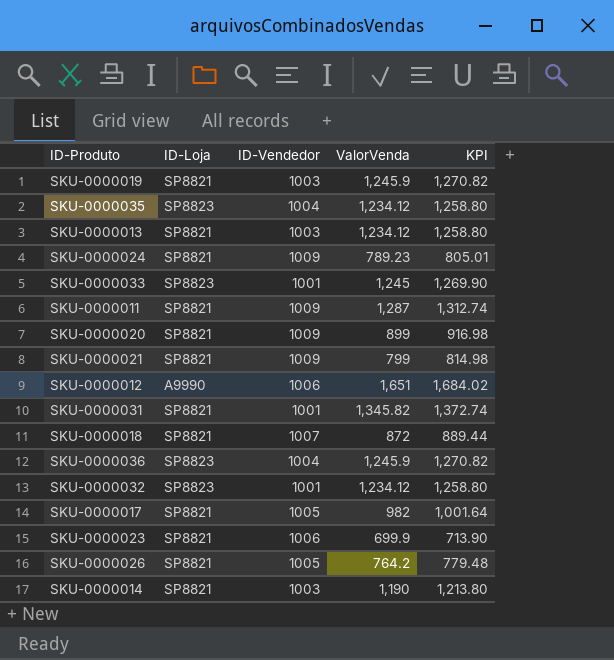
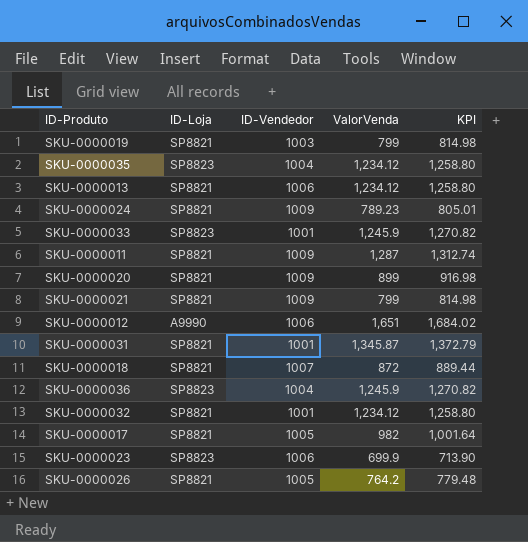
row SKU-0000014: SP8821 | 1003 | 1,190 | 1,213.80 -> none
SKU-0000019 | ValorVenda: 1,245.9 -> 799
SKU-0000019 | KPI: 1,270.82 -> 814.98
SKU-0000013 | ID-Vendedor: 1003 -> 1006
SKU-0000033 | ValorVenda: 1,245 -> 1,245.9
SKU-0000033 | KPI: 1,269.90 -> 1,270.82
SKU-0000031 | ValorVenda: 1,345.82 -> 1,345.87
SKU-0000031 | KPI: 1,372.74 -> 1,372.79
SKU-0000032 | ID-Loja: SP8823 -> SP8821
SKU-0000023 | ID-Loja: SP8821 -> SP8823

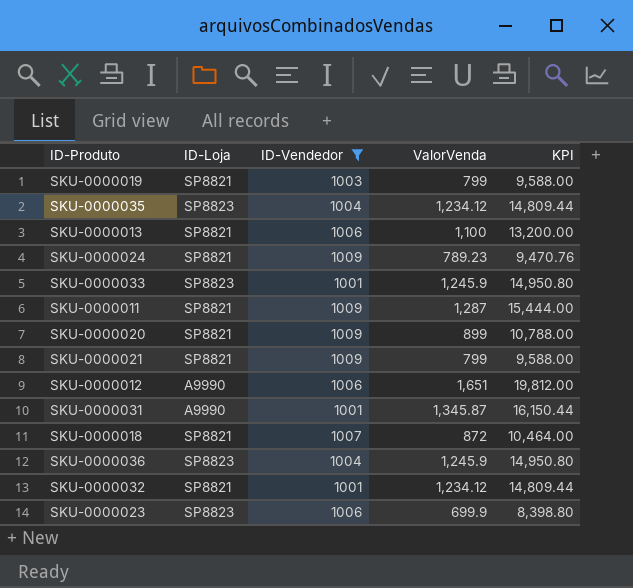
filter: none -> ID-Vendedor != 1005
column KPI | formula: [ValorVenda] * 1.02 -> [ValorVenda] * 12
SKU-0000013 | ValorVenda: 1,234.12 -> 1,100
SKU-0000031 | ID-Loja: SP8821 -> A9990

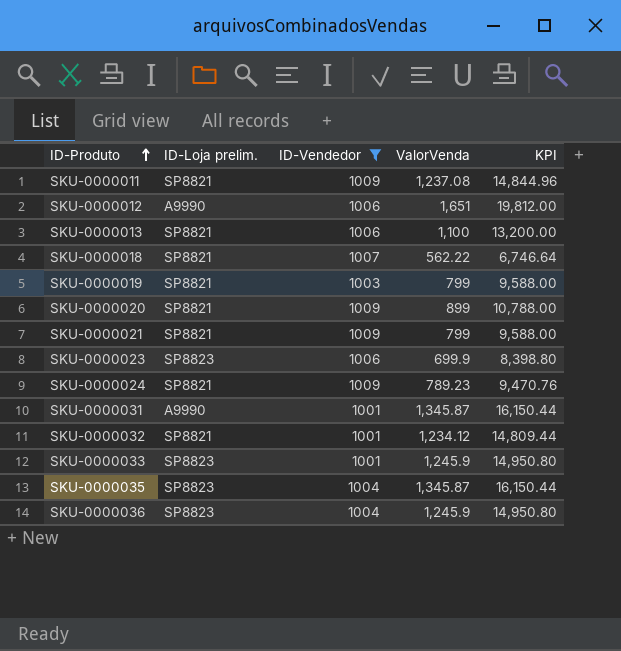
row order: none -> ID-Produto ascending
column name: ID-Loja -> ID-Loja prelim.
SKU-0000011 | ValorVenda: 1,287 -> 1,237.08
SKU-0000011 | KPI: 15,444.00 -> 14,844.96
SKU-0000018 | ValorVenda: 872 -> 562.22
SKU-0000018 | KPI: 10,464.00 -> 6,746.64
SKU-0000035 | ValorVenda: 1,234.12 -> 1,345.87
SKU-0000035 | KPI: 14,809.44 -> 16,150.44

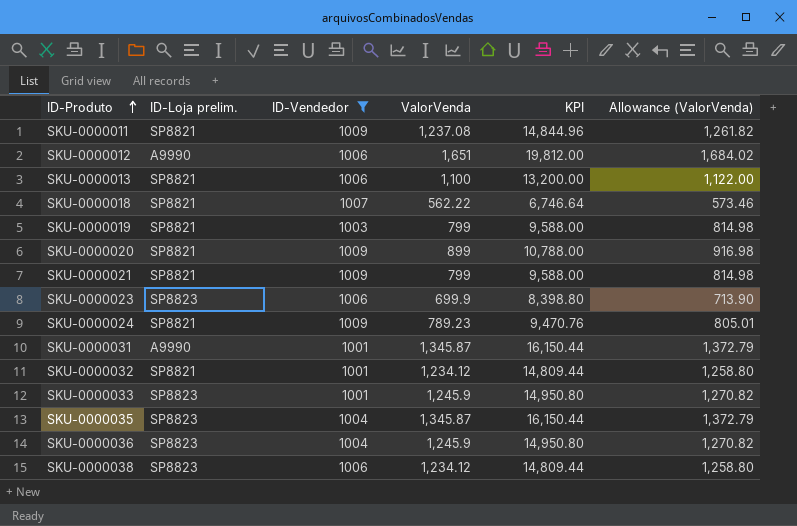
column Allowance (ValorVenda) | formula: none -> [ValorVenda] * 1.02
row SKU-0000038: none -> SP8823 | 1006 | 1,234.12 | 14,809.44 | 1,258.80

